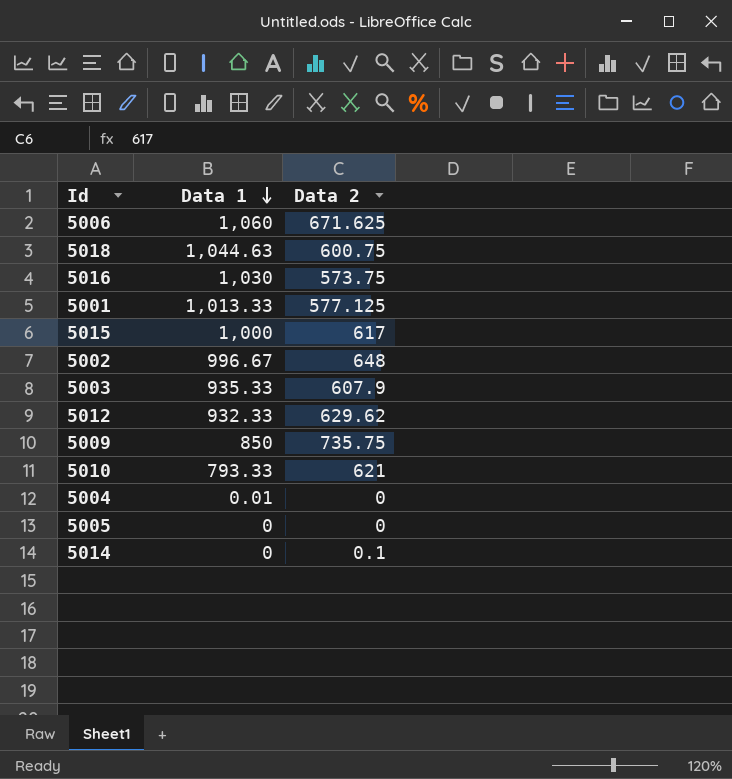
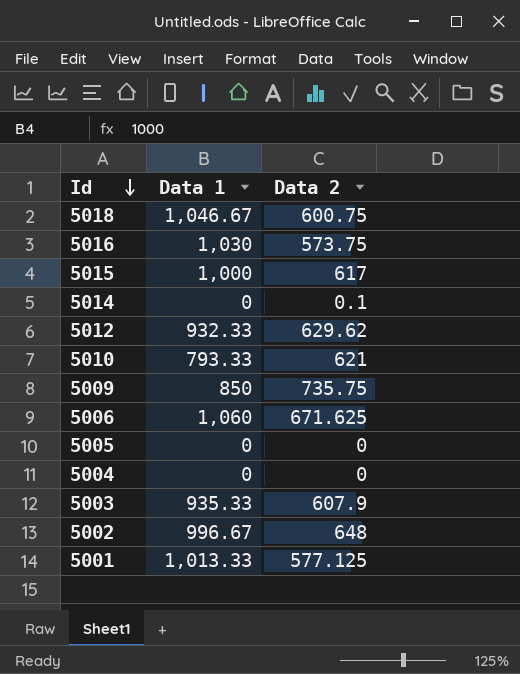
row order: Data 1 descending -> Id descending
5018 | Data 1: 1,044.63 -> 1,046.67
5004 | Data 1: 0.01 -> 0

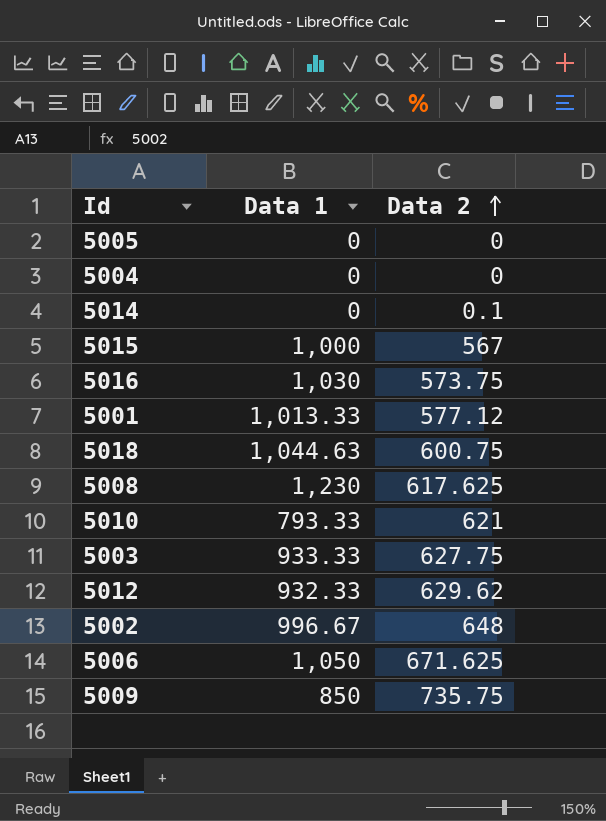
row order: Id descending -> Data 2 ascending
5015 | Data 2: 617 -> 567
5001 | Data 2: 577.125 -> 577.12
5018 | Data 1: 1,046.67 -> 1,044.63
row 5008: none -> 1,230 | 617.625
5003 | Data 1: 935.33 -> 933.33
5003 | Data 2: 607.9 -> 627.75
5006 | Data 1: 1,060 -> 1,050

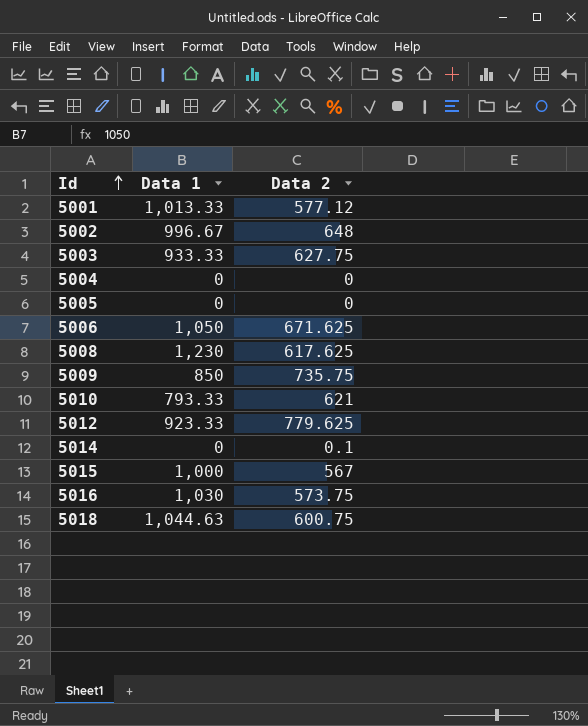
row order: Data 2 ascending -> Id ascending
5012 | Data 1: 932.33 -> 923.33
5012 | Data 2: 629.62 -> 779.625

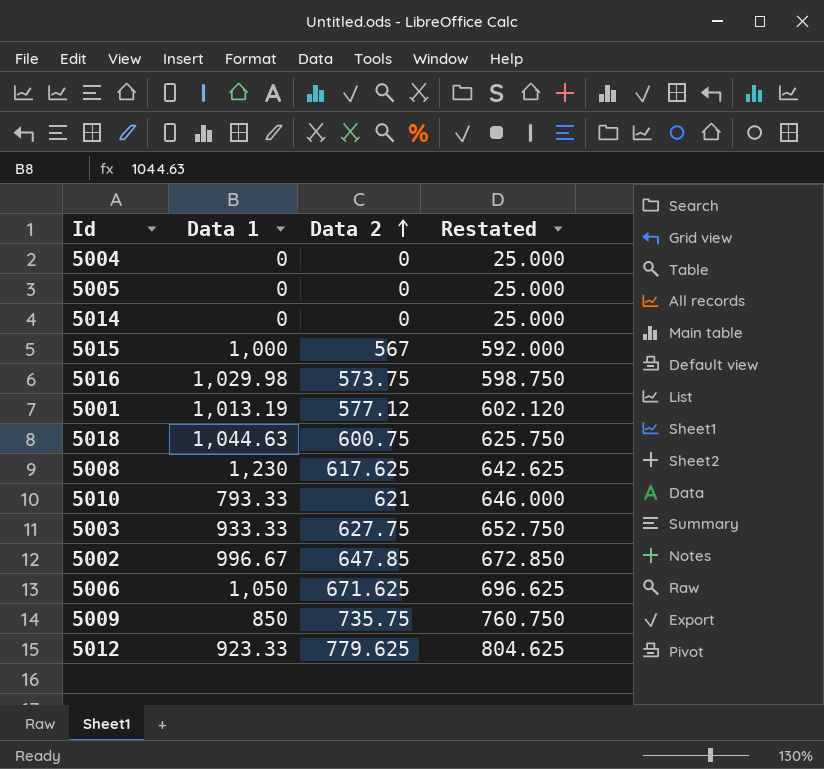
row order: Id ascending -> Data 2 ascending
column Restated | formula: none -> [Data 2] + 25
5014 | Data 2: 0.1 -> 0
5016 | Data 1: 1,030 -> 1,029.98
5001 | Data 1: 1,013.33 -> 1,013.19
5002 | Data 2: 648 -> 647.85

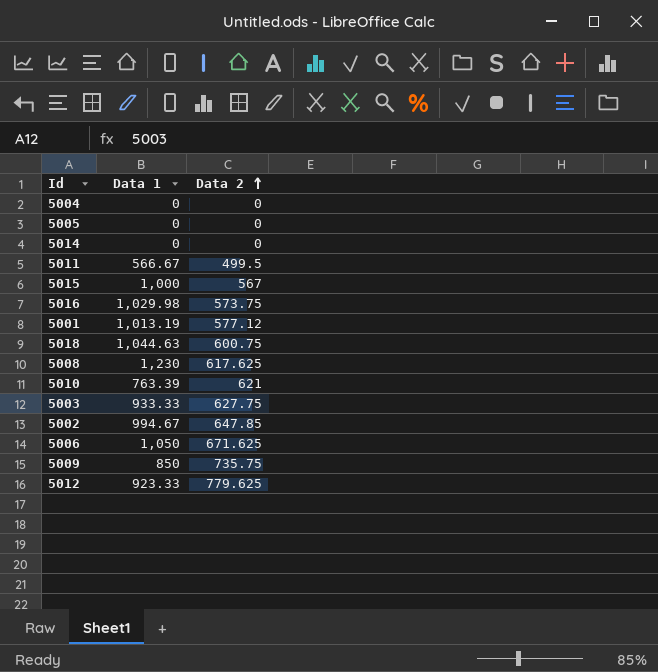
column Restated | formula: [Data 2] + 25 -> none
row 5011: none -> 566.67 | 499.5
5010 | Data 1: 793.33 -> 763.39
5002 | Data 1: 996.67 -> 994.67

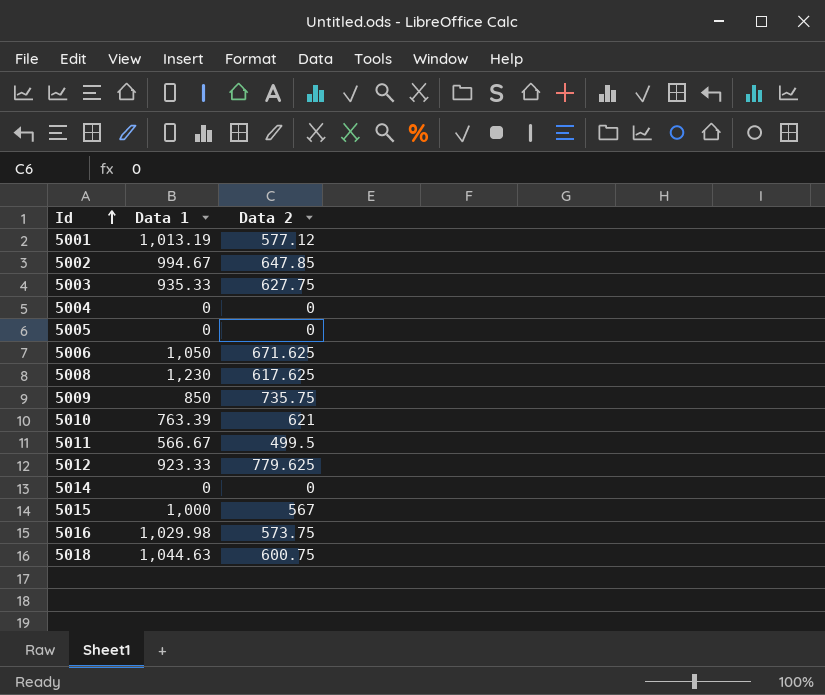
row order: Data 2 ascending -> Id ascending
5003 | Data 1: 933.33 -> 935.33

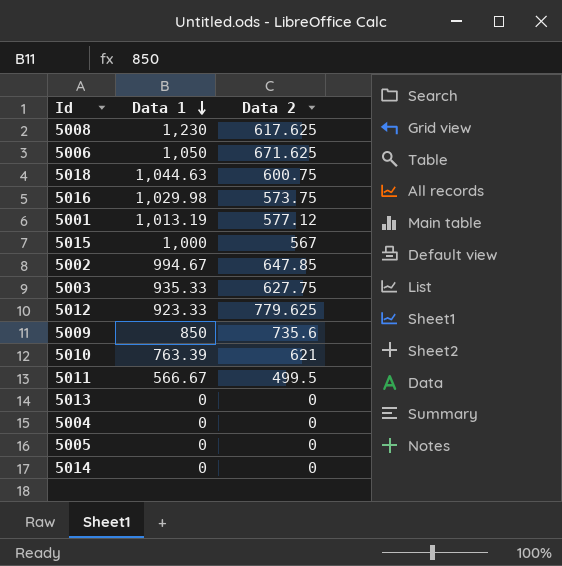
row order: Id ascending -> Data 1 descending
5009 | Data 2: 735.75 -> 735.6
row 5013: none -> 0 | 0

